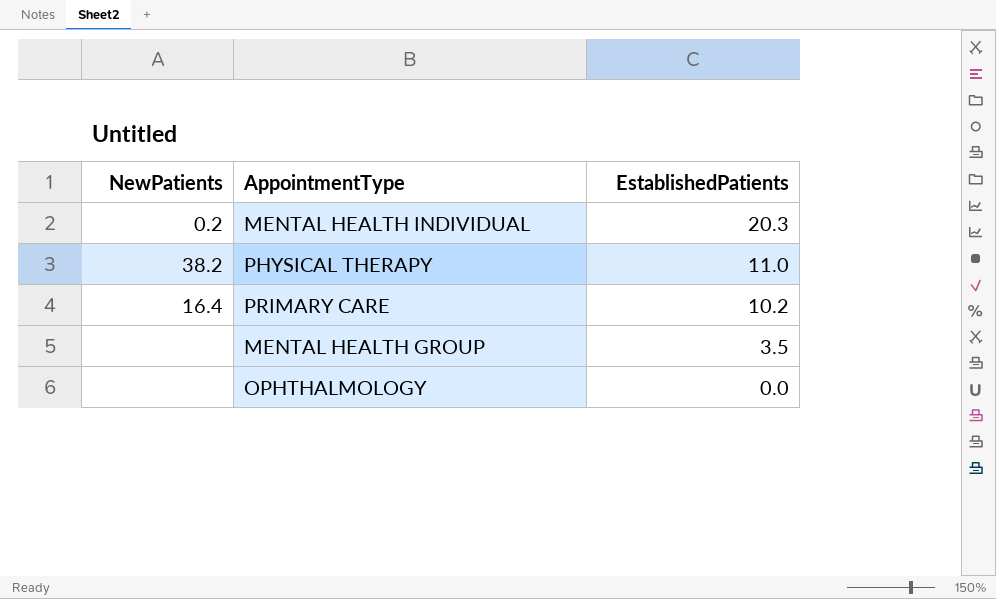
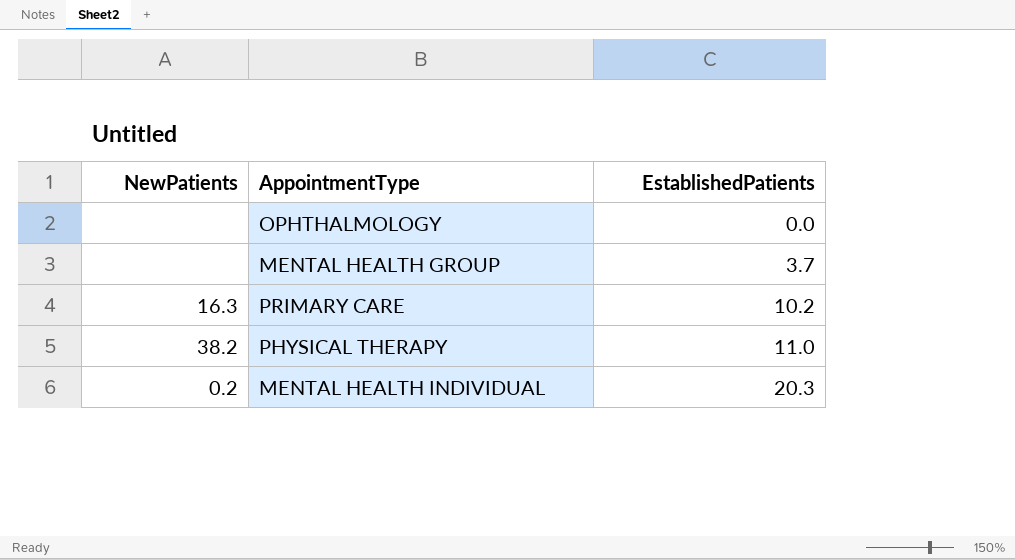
row order: EstablishedPatients descending -> EstablishedPatients ascending
MENTAL HEALTH GROUP | EstablishedPatients: 3.5 -> 3.7
PRIMARY CARE | NewPatients: 16.4 -> 16.3

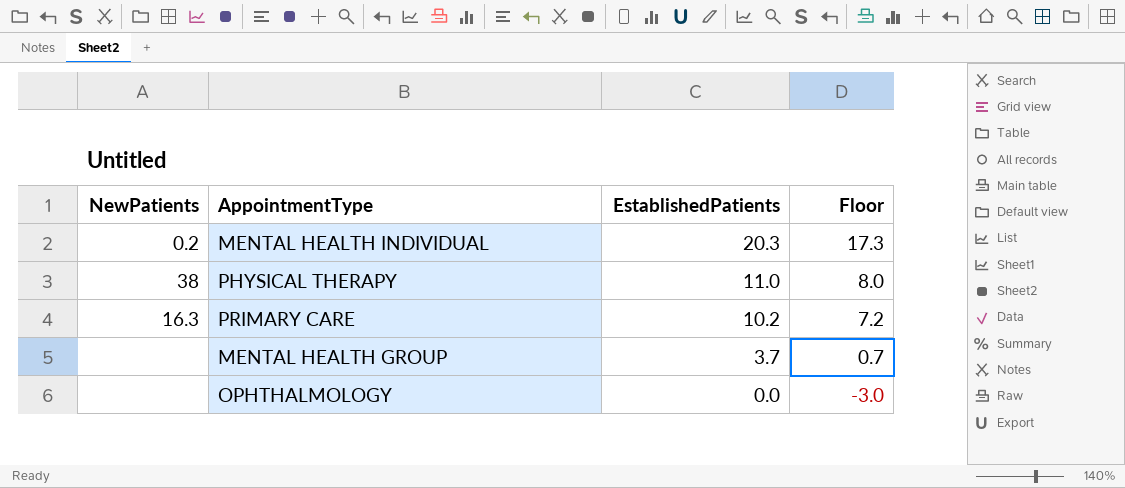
row order: EstablishedPatients ascending -> EstablishedPatients descending
column Floor | formula: none -> [EstablishedPatients] - 3
PHYSICAL THERAPY | NewPatients: 38.2 -> 38

